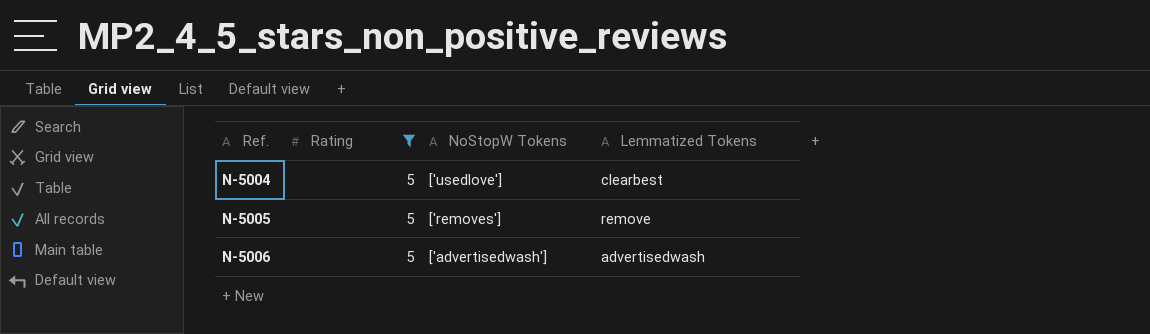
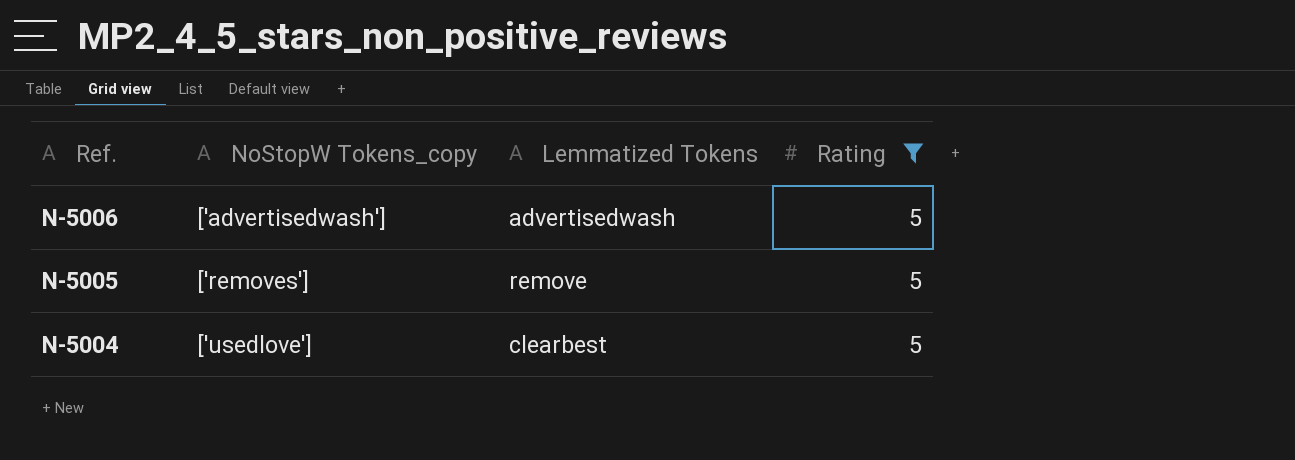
row order: Ref. ascending -> Ref. descending
column name: NoStopW Tokens -> NoStopW Tokens_copy
column Rating | position: 2 -> 4

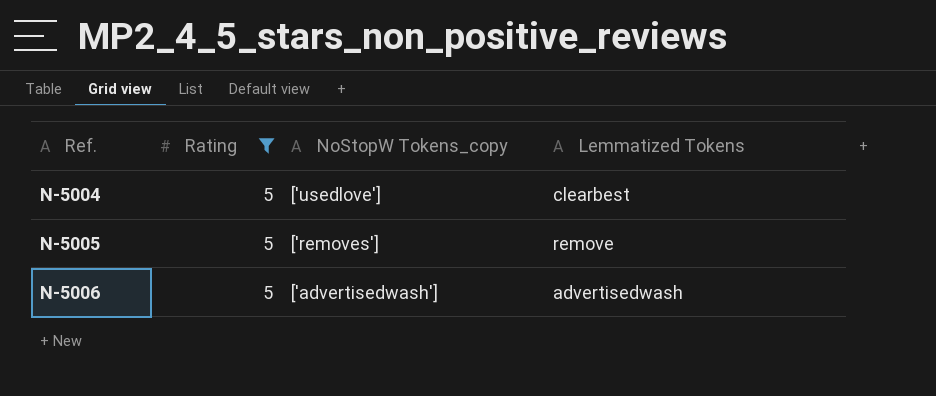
row order: Ref. descending -> Ref. ascending
column Rating | position: 4 -> 2

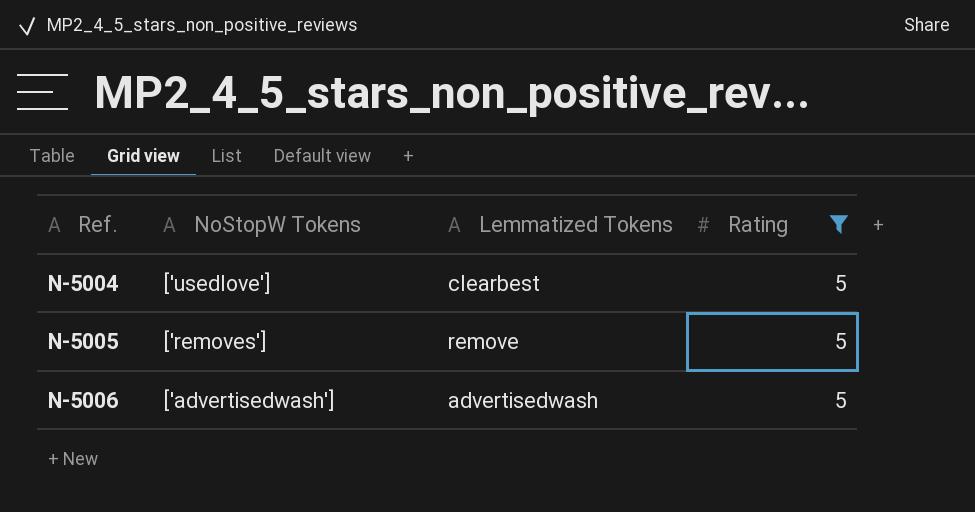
column name: NoStopW Tokens_copy -> NoStopW Tokens
column Rating | position: 2 -> 4

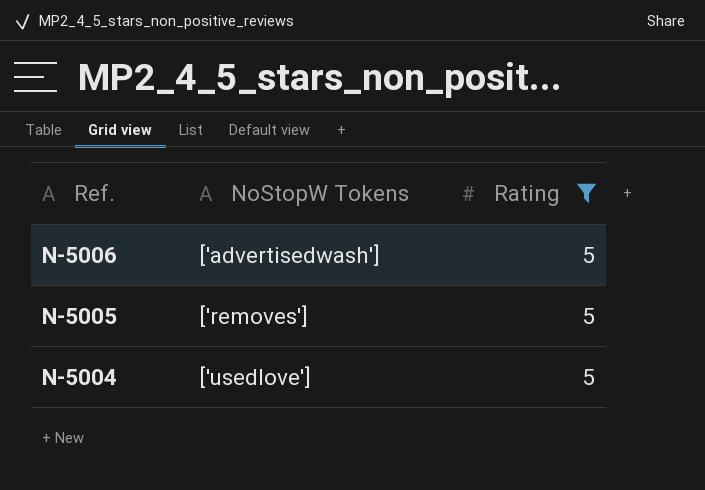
row order: Ref. ascending -> Ref. descending
column Lemmatized Tokens | position: 3 -> none

